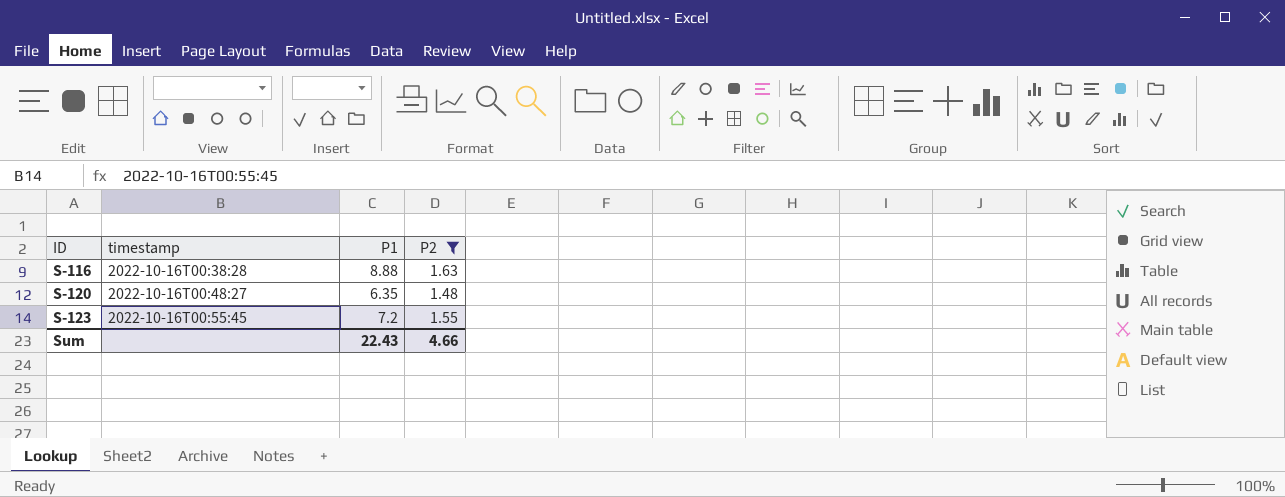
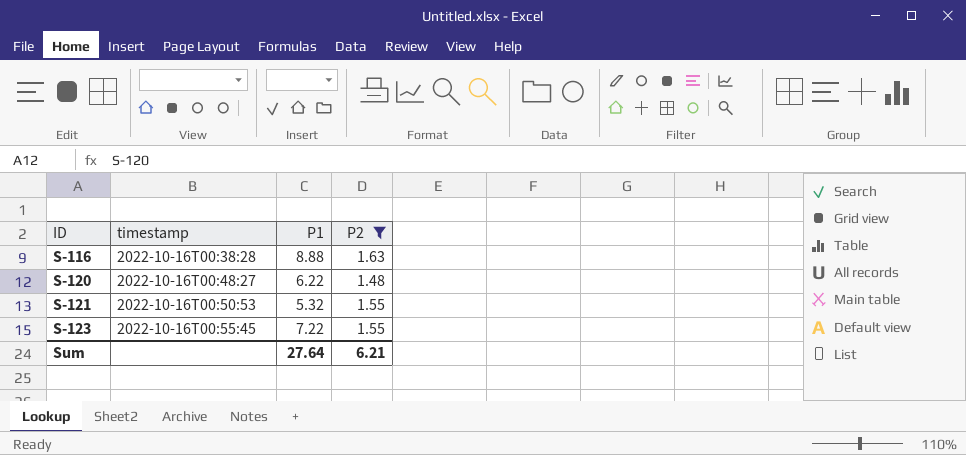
S-120 | P1: 6.35 -> 6.22
row S-121: none -> 2022-10-16T00:50:53 | 5.32 | 1.55
S-123 | P1: 7.2 -> 7.22
Sum | P1: 22.43 -> 27.64
Sum | P2: 4.66 -> 6.21

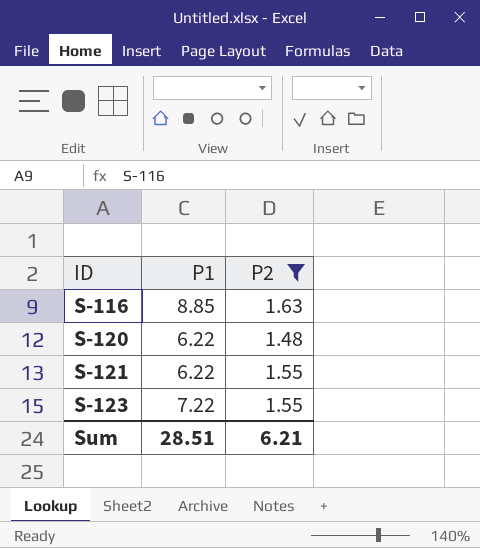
column timestamp | position: 2 -> none
S-116 | P1: 8.88 -> 8.85
S-121 | P1: 5.32 -> 6.22
Sum | P1: 27.64 -> 28.51

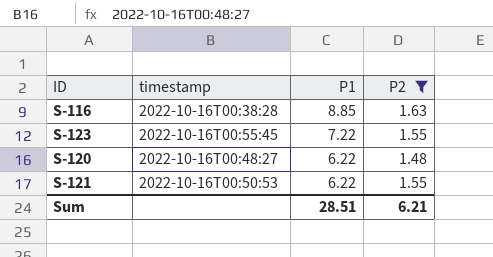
row order: ID ascending -> P1 descending
column timestamp | position: none -> 2

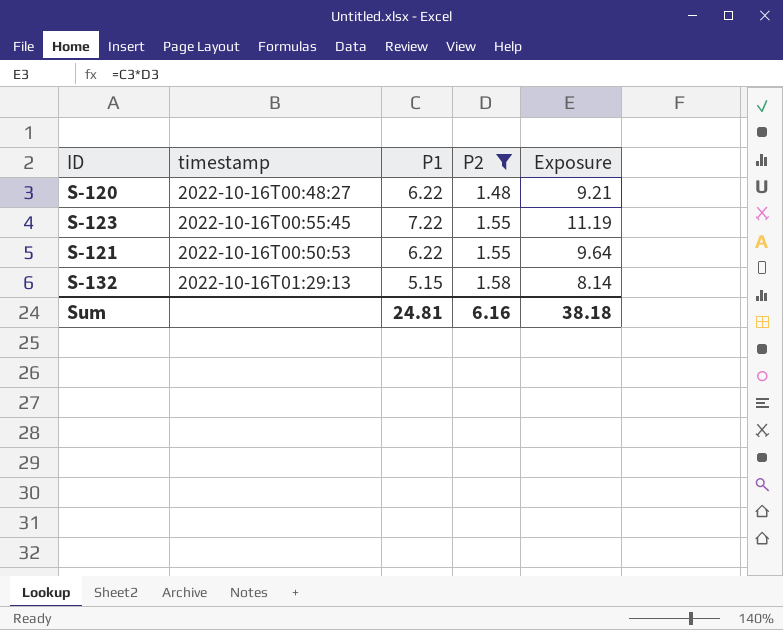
row order: P1 descending -> P2 ascending
column Exposure | formula: none -> [P1] * [P2]
row S-116: 2022-10-16T00:38:28 | 8.85 | 1.63 -> none
row S-132: none -> 2022-10-16T01:29:13 | 5.15 | 1.58 | 8.14
Sum | P1: 28.51 -> 24.81
Sum | P2: 6.21 -> 6.16

